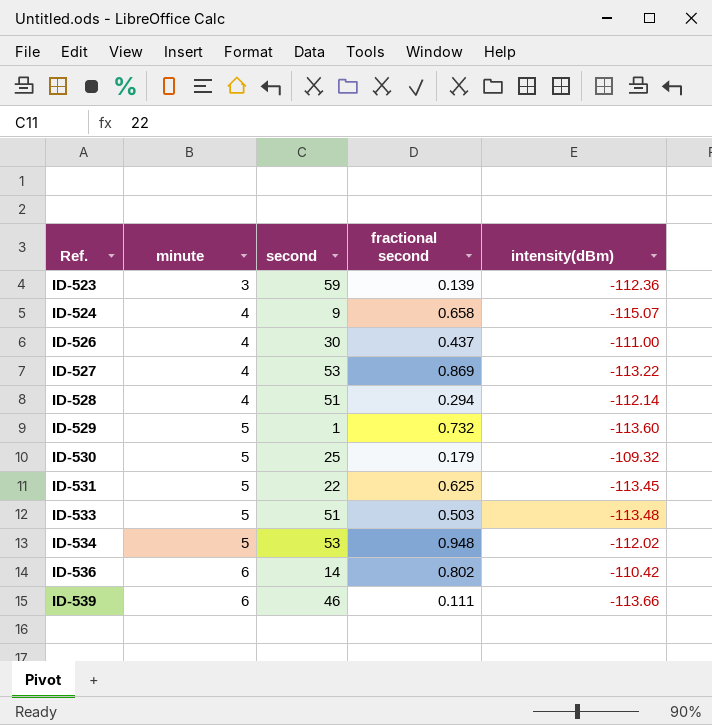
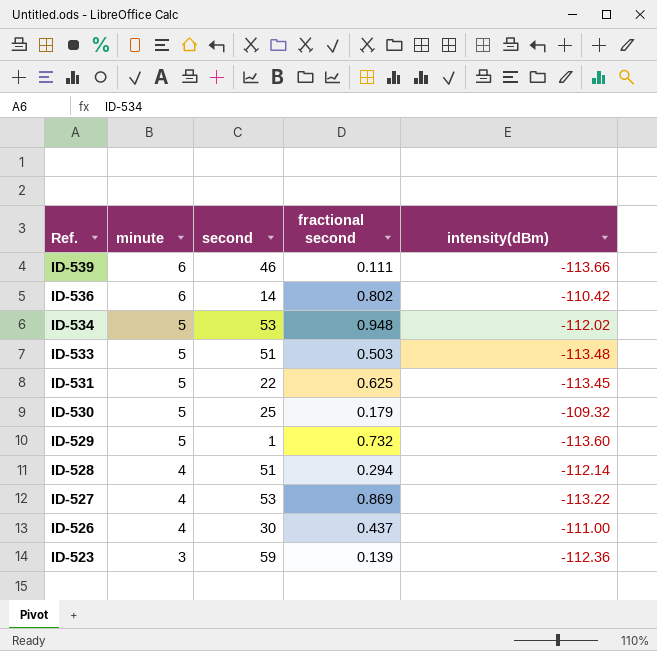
row order: Ref. ascending -> Ref. descending
row ID-524: 4 | 9 | 0.658 | -115.07 -> none

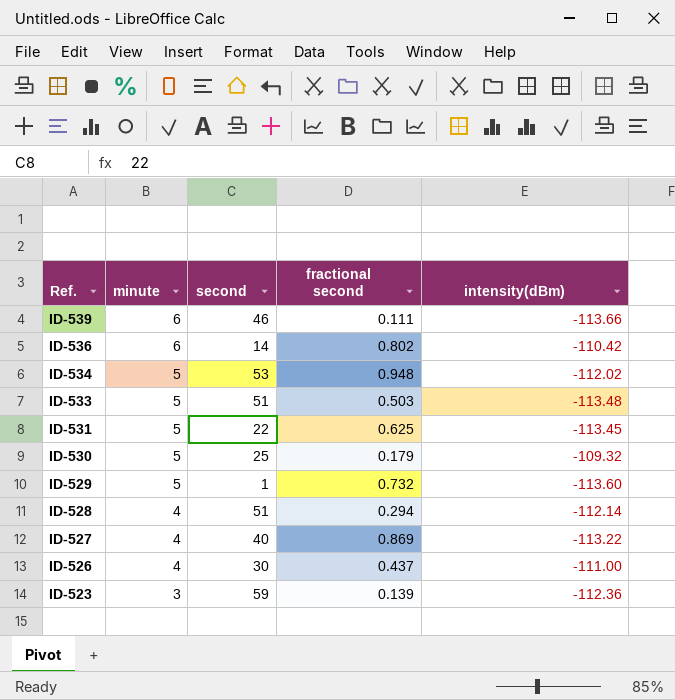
ID-527 | second: 53 -> 40

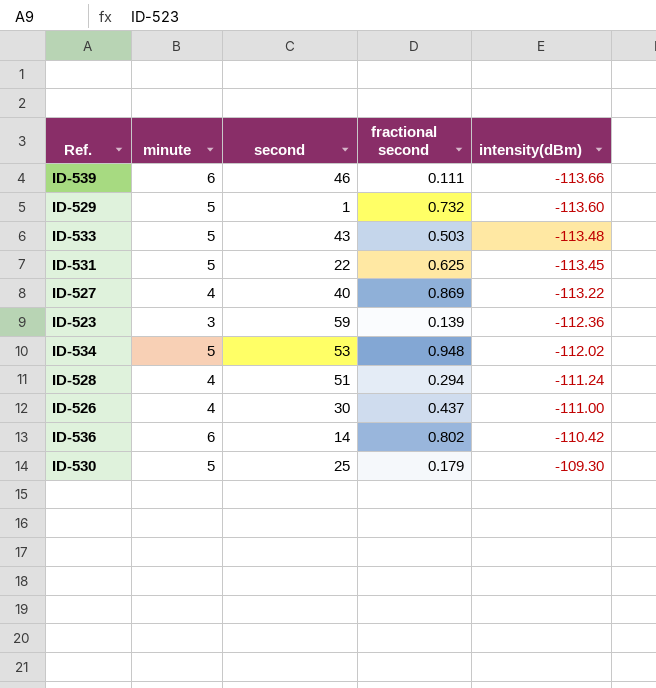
row order: Ref. descending -> intensity(dBm) ascending
ID-533 | second: 51 -> 43
ID-528 | intensity(dBm): -112.14 -> -111.24
ID-530 | intensity(dBm): -109.32 -> -109.30

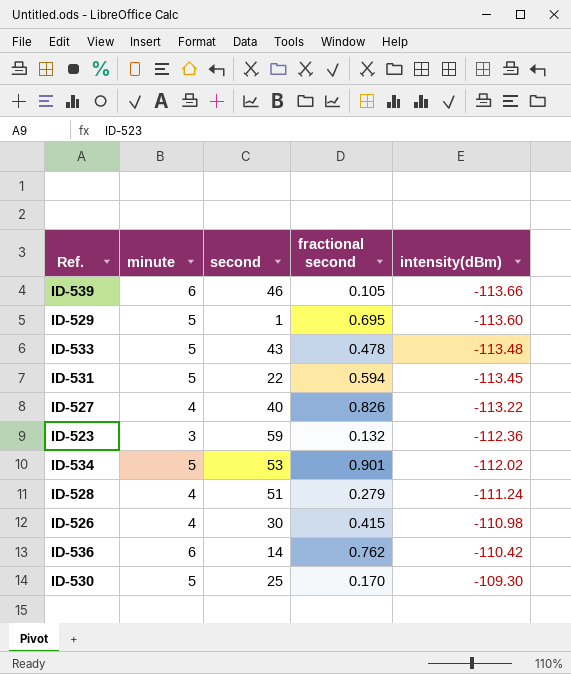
ID-539 | fractional second: 0.111 -> 0.105
ID-529 | fractional second: 0.732 -> 0.695
ID-533 | fractional second: 0.503 -> 0.478
ID-531 | fractional second: 0.625 -> 0.594
ID-527 | fractional second: 0.869 -> 0.826
ID-523 | fractional second: 0.139 -> 0.132
ID-534 | fractional second: 0.948 -> 0.901
ID-528 | fractional second: 0.294 -> 0.279
ID-526 | fractional second: 0.437 -> 0.415
ID-526 | intensity(dBm): -111.00 -> -110.98
ID-536 | fractional second: 0.802 -> 0.762
ID-530 | fractional second: 0.179 -> 0.170

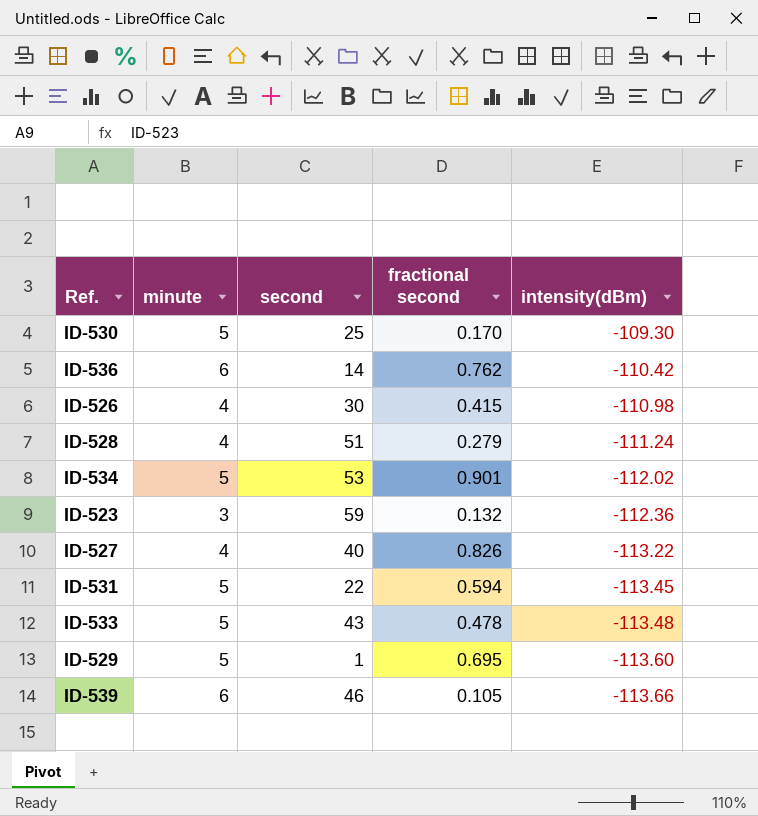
row order: intensity(dBm) ascending -> intensity(dBm) descending

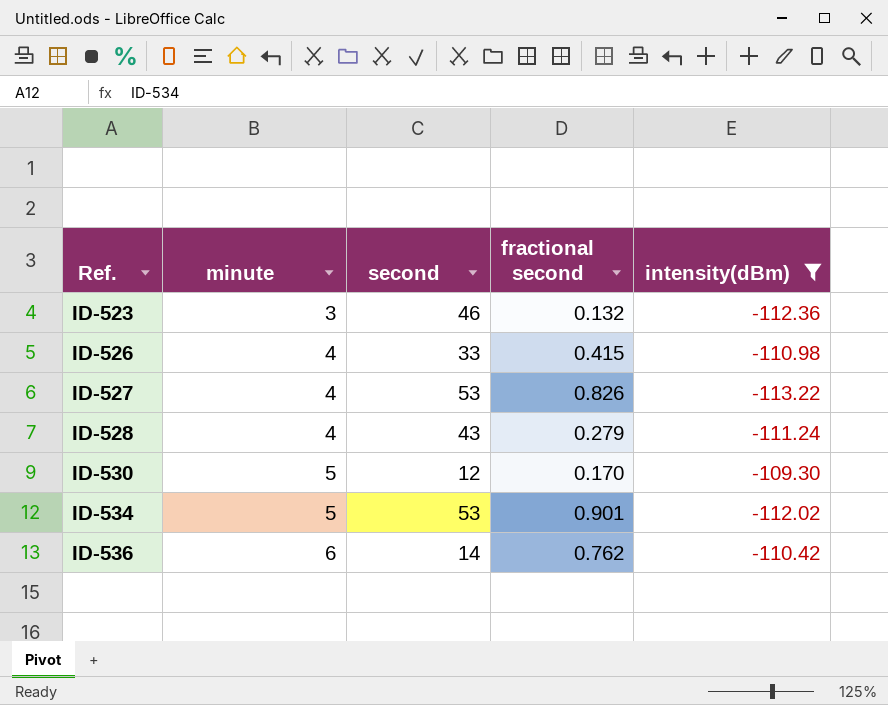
filter: none -> intensity(dBm) >= -113.22
row order: intensity(dBm) descending -> Ref. ascending
ID-523 | second: 59 -> 46
ID-526 | second: 30 -> 33
ID-527 | second: 40 -> 53
ID-528 | second: 51 -> 43
ID-530 | second: 25 -> 12

